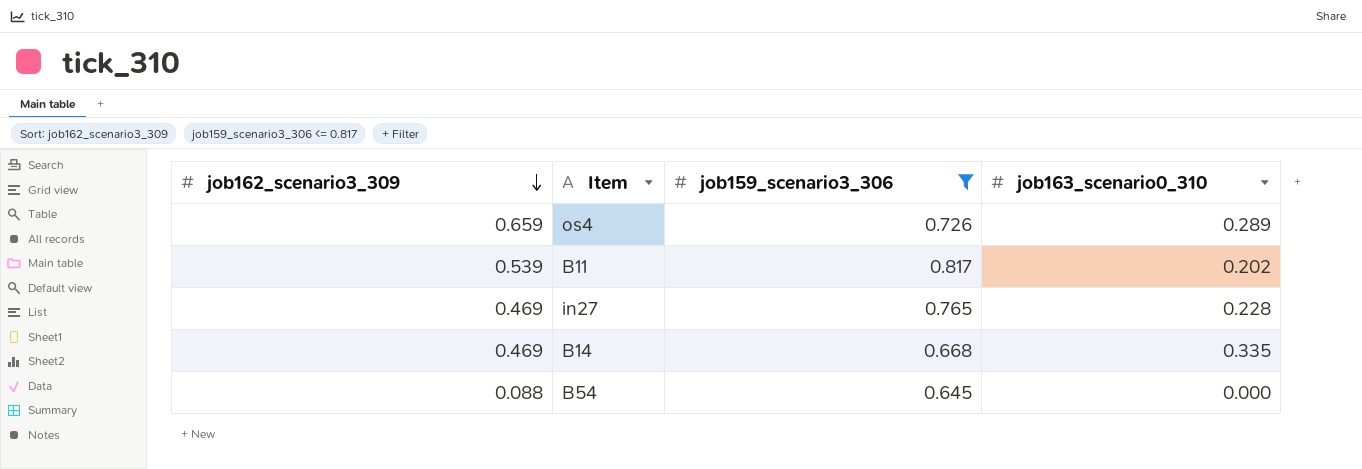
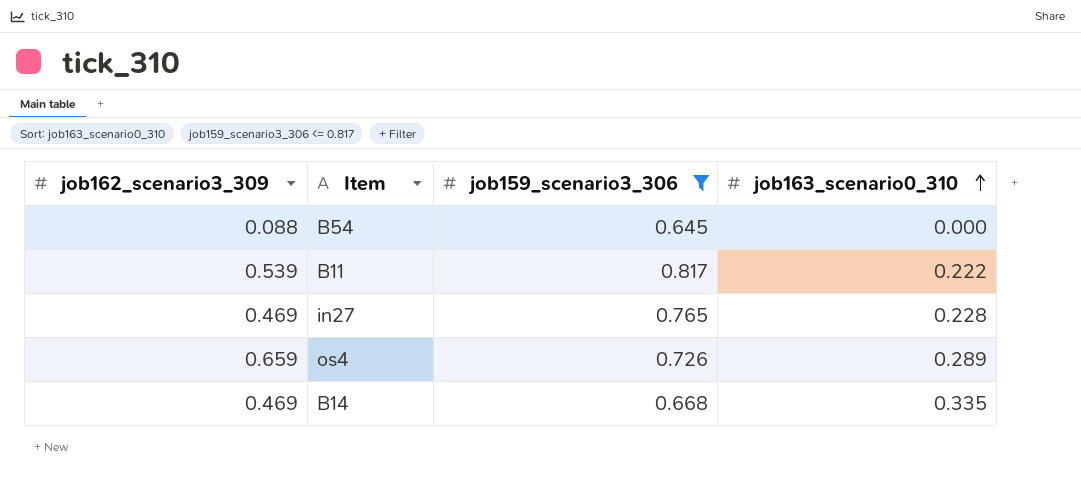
row order: job162_scenario3_309 descending -> job163_scenario0_310 ascending
B11 | job163_scenario0_310: 0.202 -> 0.222

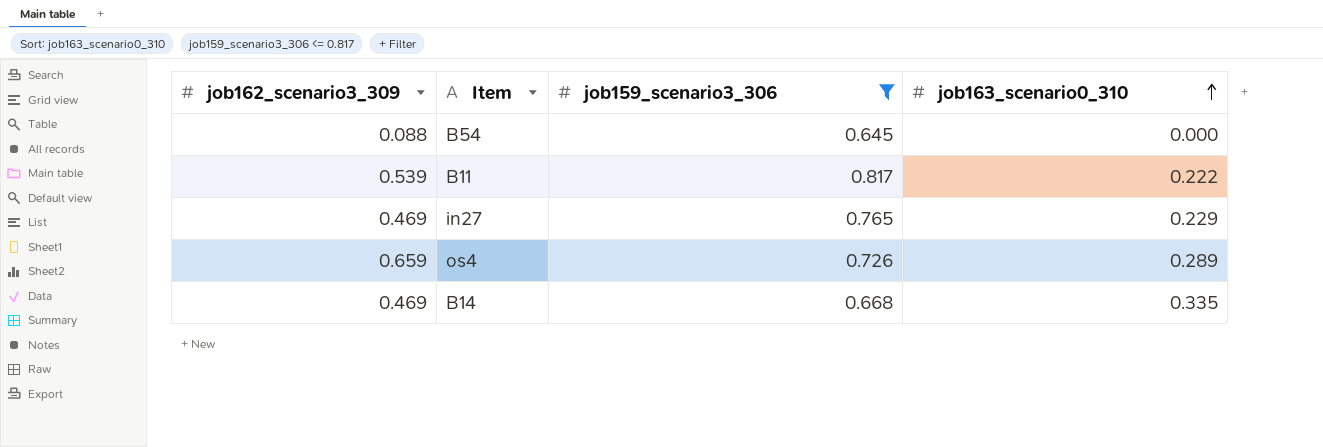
in27 | job163_scenario0_310: 0.228 -> 0.229

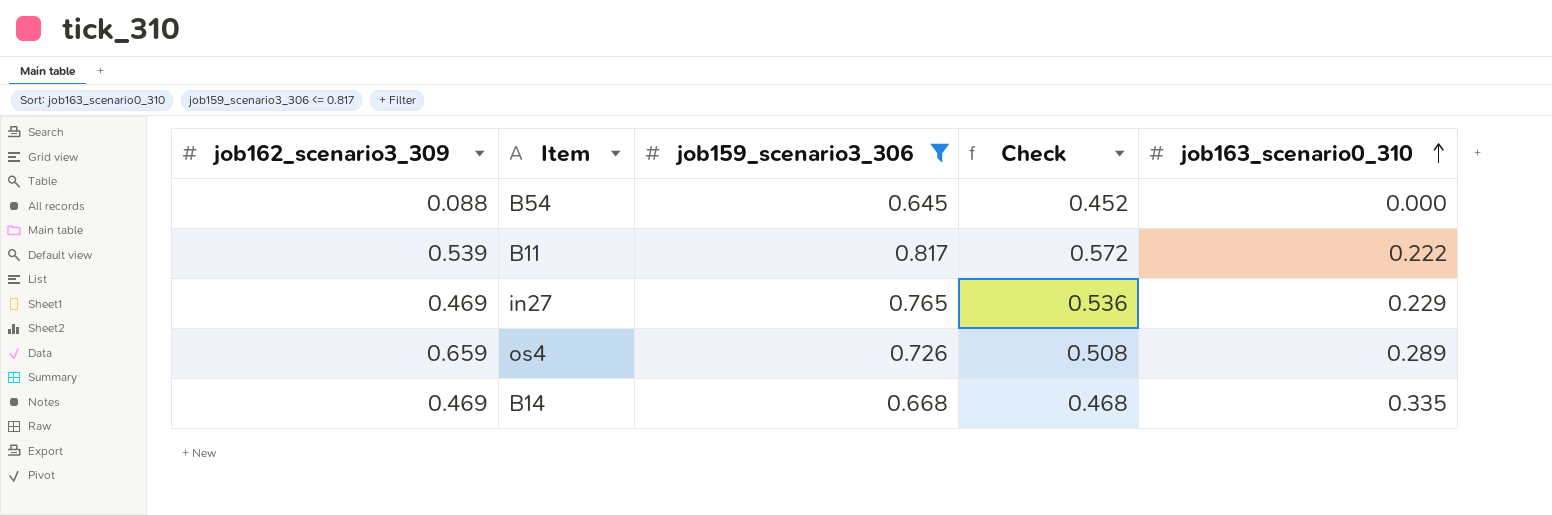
column Check | formula: none -> [job159_scenario3_306] * 0.7

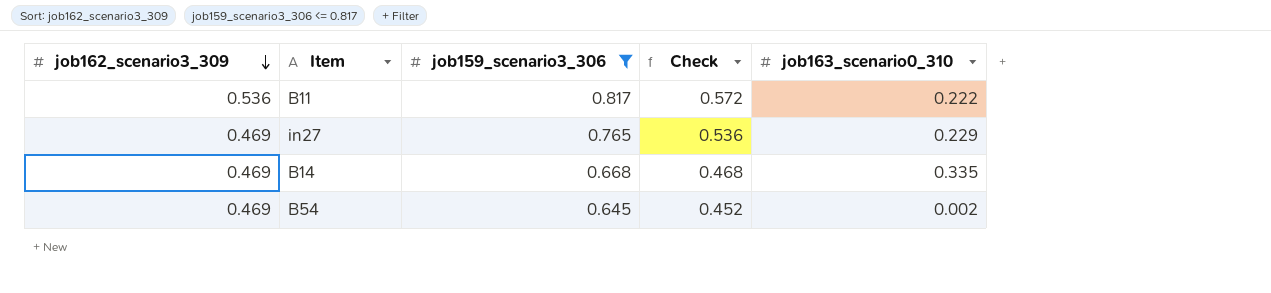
row order: job163_scenario0_310 ascending -> job162_scenario3_309 descending
row os4: 0.659 | 0.726 | 0.508 | 0.289 -> none
B11 | job162_scenario3_309: 0.539 -> 0.536
B54 | job162_scenario3_309: 0.088 -> 0.469
B54 | job163_scenario0_310: 0.000 -> 0.002

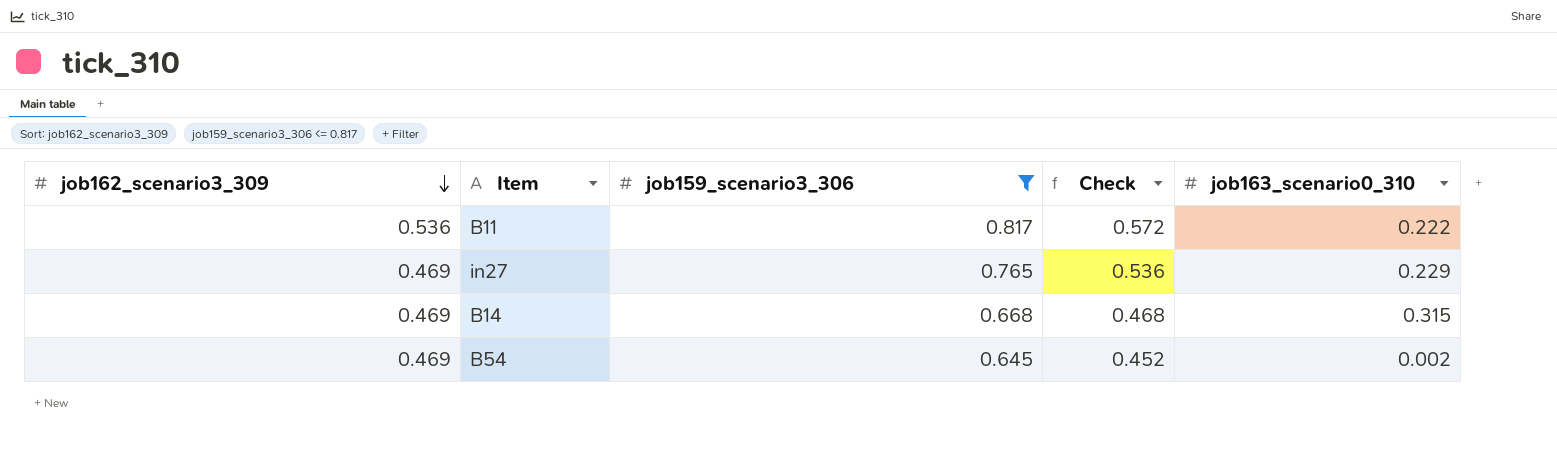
B14 | job163_scenario0_310: 0.335 -> 0.315

